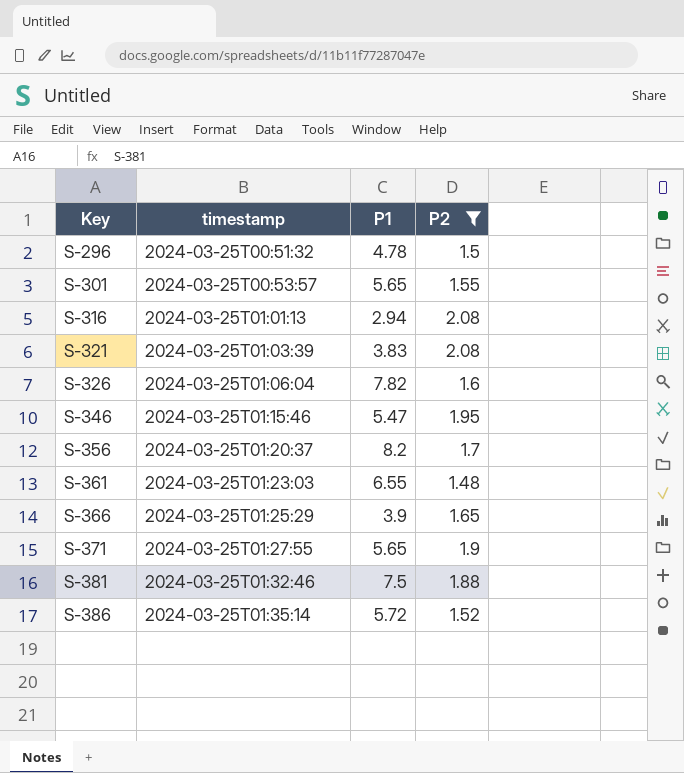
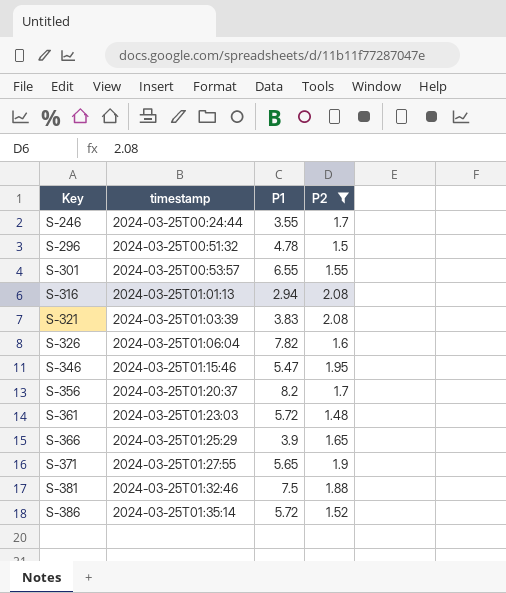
row S-246: none -> 2024-03-25T00:24:44 | 3.55 | 1.7
S-301 | P1: 5.65 -> 6.55
S-361 | P1: 6.55 -> 5.72

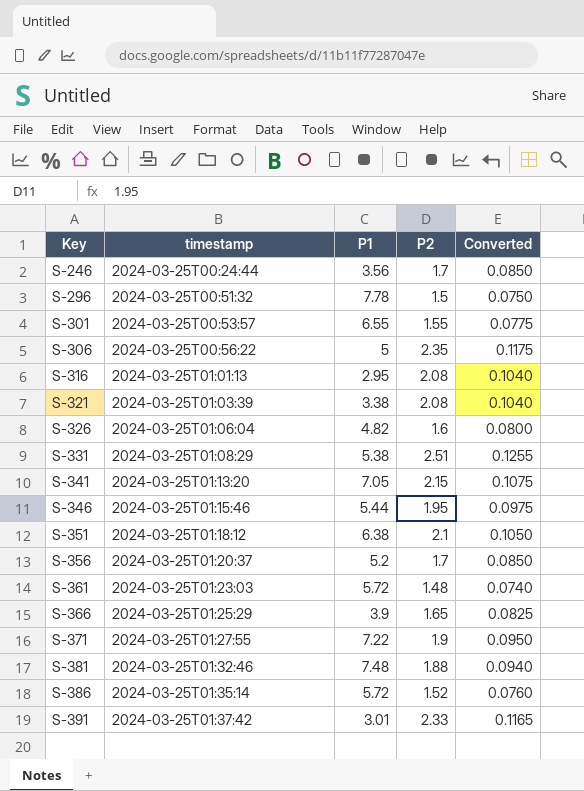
filter: P2 <= 2.08 -> none
column Converted | formula: none -> [P2] * 0.05
S-246 | P1: 3.55 -> 3.56
S-296 | P1: 4.78 -> 7.78
S-316 | P1: 2.94 -> 2.95
S-321 | P1: 3.83 -> 3.38
S-326 | P1: 7.82 -> 4.82
S-346 | P1: 5.47 -> 5.44
S-356 | P1: 8.2 -> 5.2
S-371 | P1: 5.65 -> 7.22
S-381 | P1: 7.5 -> 7.48

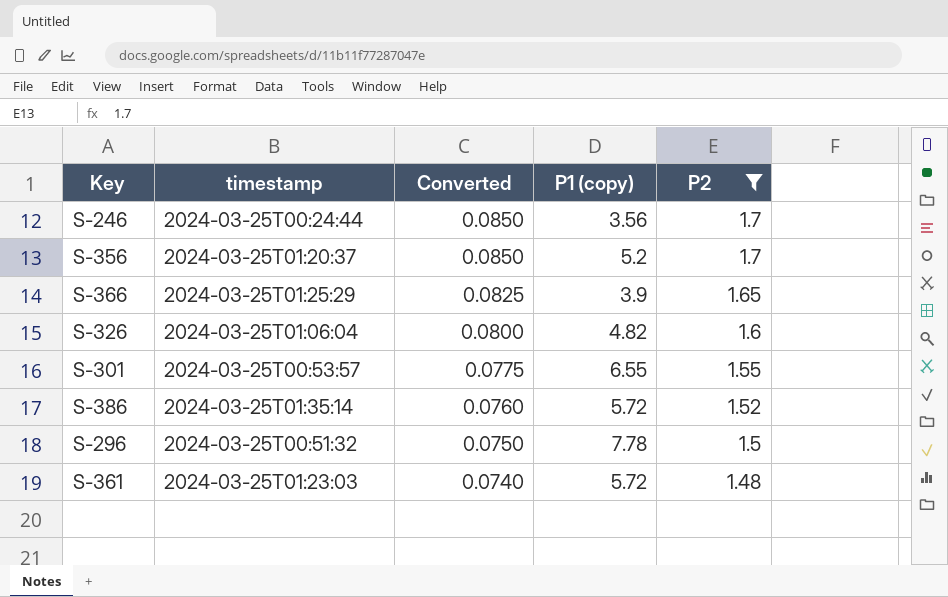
filter: none -> P2 <= 1.7
row order: Key ascending -> Converted descending
column Converted | position: 5 -> 3
column name: P1 -> P1 (copy)

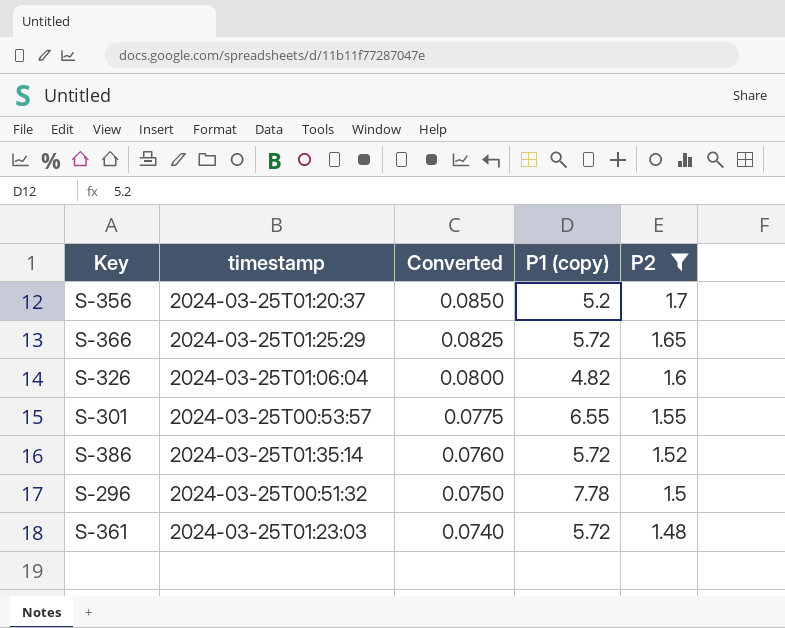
row S-246: 2024-03-25T00:24:44 | 0.0850 | 3.56 | 1.7 -> none
S-366 | P1 (copy): 3.9 -> 5.72

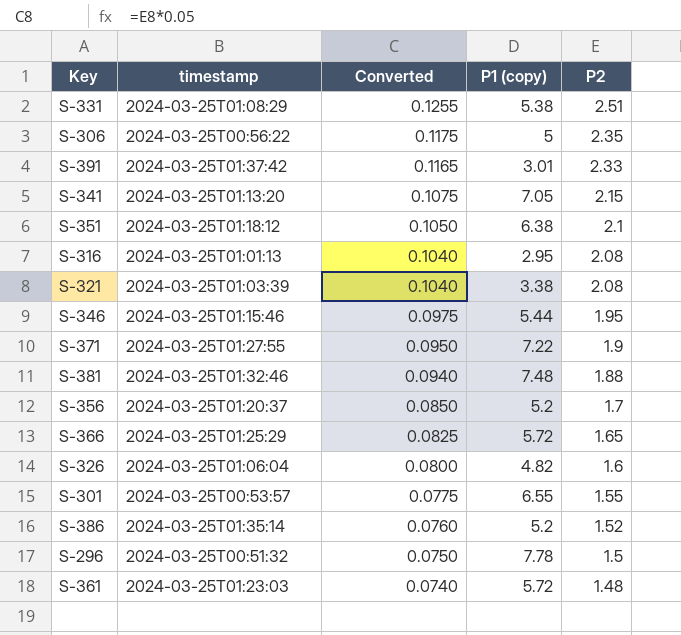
filter: P2 <= 1.7 -> none
S-386 | P1 (copy): 5.72 -> 5.2

